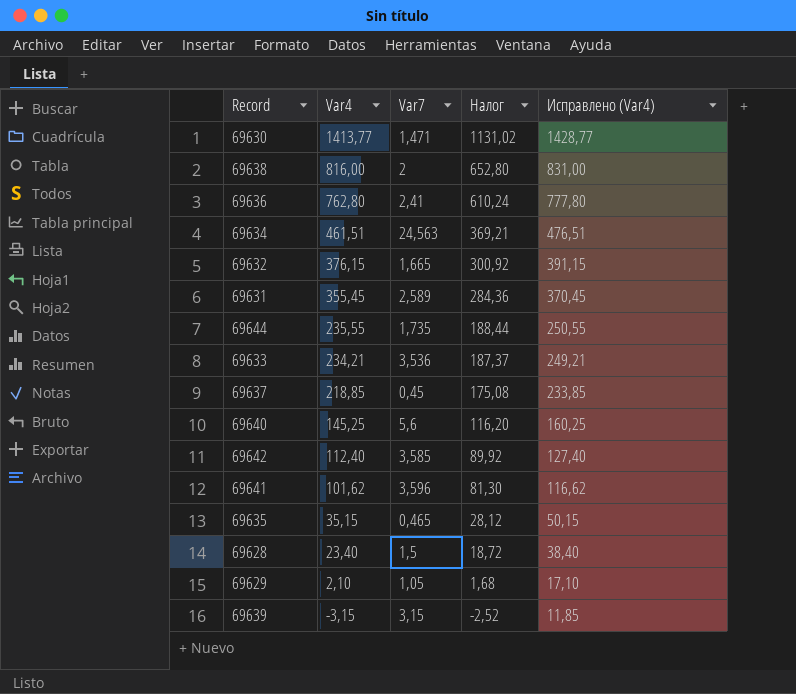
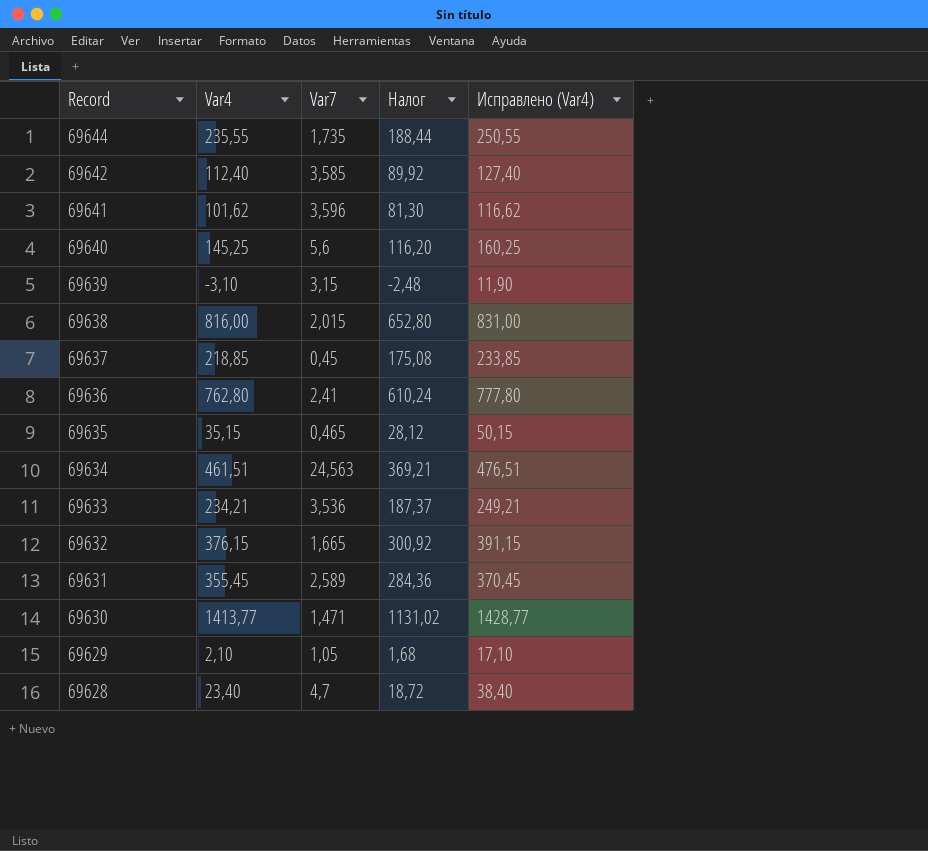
row order: Var4 descending -> Record descending
69639 | Var4: -3,15 -> -3,10
69639 | Налог: -2,52 -> -2,48
69639 | Исправлено (Var4): 11,85 -> 11,90
69638 | Var7: 2 -> 2,015
69628 | Var7: 1,5 -> 4,7

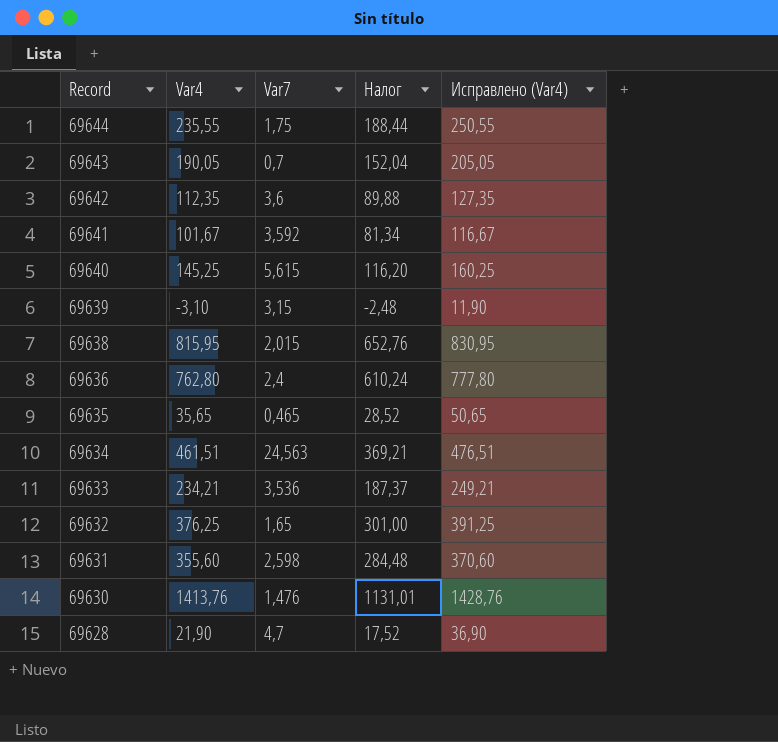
row 69637: 218,85 | 0,45 | 175,08 | 233,85 -> none
row 69629: 2,10 | 1,05 | 1,68 | 17,10 -> none
69644 | Var7: 1,735 -> 1,75
row 69643: none -> 190,05 | 0,7 | 152,04 | 205,05
69642 | Var4: 112,40 -> 112,35
69642 | Var7: 3,585 -> 3,6
69642 | Налог: 89,92 -> 89,88
69642 | Исправлено (Var4): 127,40 -> 127,35
69641 | Var4: 101,62 -> 101,67
69641 | Var7: 3,596 -> 3,592
69641 | Налог: 81,30 -> 81,34
69641 | Исправлено (Var4): 116,62 -> 116,67
69640 | Var7: 5,6 -> 5,615
69638 | Var4: 816,00 -> 815,95
69638 | Налог: 652,80 -> 652,76
69638 | Исправлено (Var4): 831,00 -> 830,95
69636 | Var7: 2,41 -> 2,4
69635 | Var4: 35,15 -> 35,65
69635 | Налог: 28,12 -> 28,52
69635 | Исправлено (Var4): 50,15 -> 50,65
69632 | Var4: 376,15 -> 376,25
69632 | Var7: 1,665 -> 1,65
69632 | Налог: 300,92 -> 301,00
69632 | Исправлено (Var4): 391,15 -> 391,25
69631 | Var4: 355,45 -> 355,60
69631 | Var7: 2,589 -> 2,598
69631 | Налог: 284,36 -> 284,48
69631 | Исправлено (Var4): 370,45 -> 370,60
69630 | Var4: 1413,77 -> 1413,76
69630 | Var7: 1,471 -> 1,476
69630 | Налог: 1131,02 -> 1131,01
69630 | Исправлено (Var4): 1428,77 -> 1428,76
69628 | Var4: 23,40 -> 21,90
69628 | Налог: 18,72 -> 17,52
69628 | Исправлено (Var4): 38,40 -> 36,90

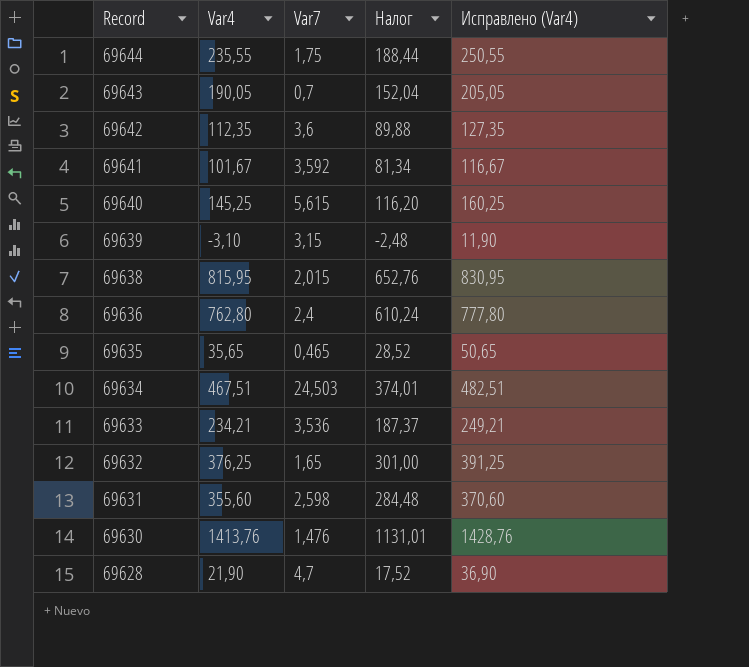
69634 | Var4: 461,51 -> 467,51
69634 | Var7: 24,563 -> 24,503
69634 | Налог: 369,21 -> 374,01
69634 | Исправлено (Var4): 476,51 -> 482,51

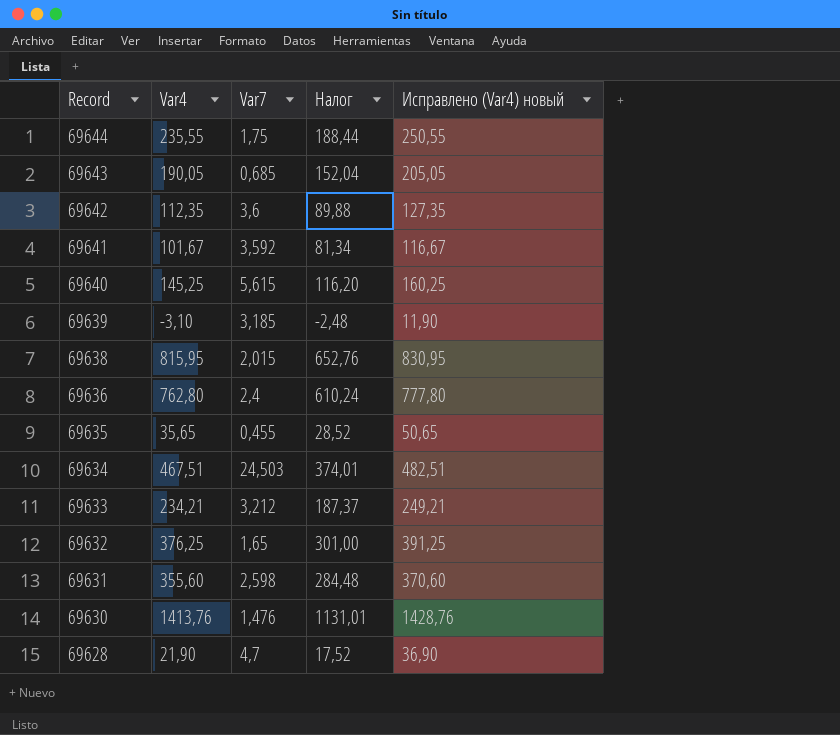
column name: Исправлено (Var4) -> Исправлено (Var4) новый
69643 | Var7: 0,7 -> 0,685
69639 | Var7: 3,15 -> 3,185
69635 | Var7: 0,465 -> 0,455
69633 | Var7: 3,536 -> 3,212

